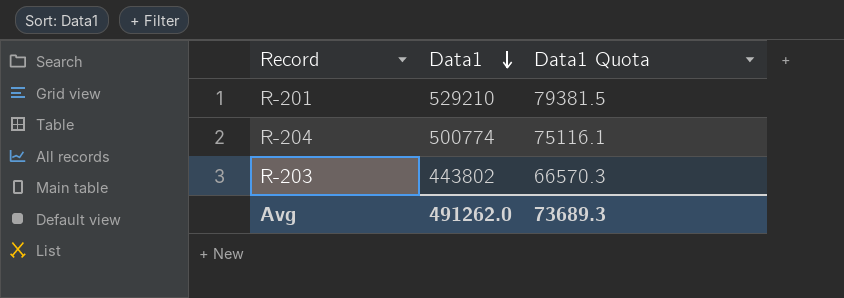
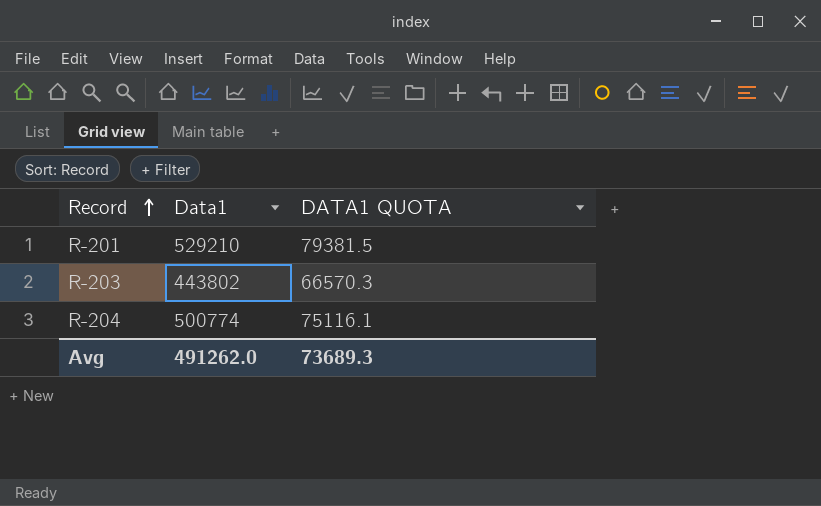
row order: Data1 descending -> Record ascending
column name: Data1 Quota -> DATA1 QUOTA

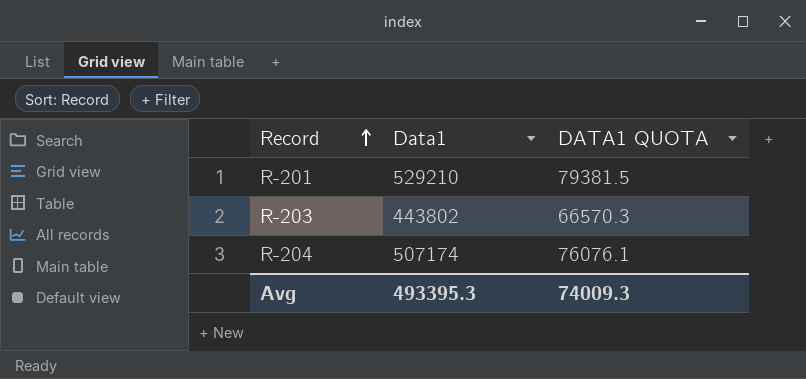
R-204 | Data1: 500774 -> 507174
R-204 | DATA1 QUOTA: 75116.1 -> 76076.1
Avg | Data1: 491262.0 -> 493395.3
Avg | DATA1 QUOTA: 73689.3 -> 74009.3

